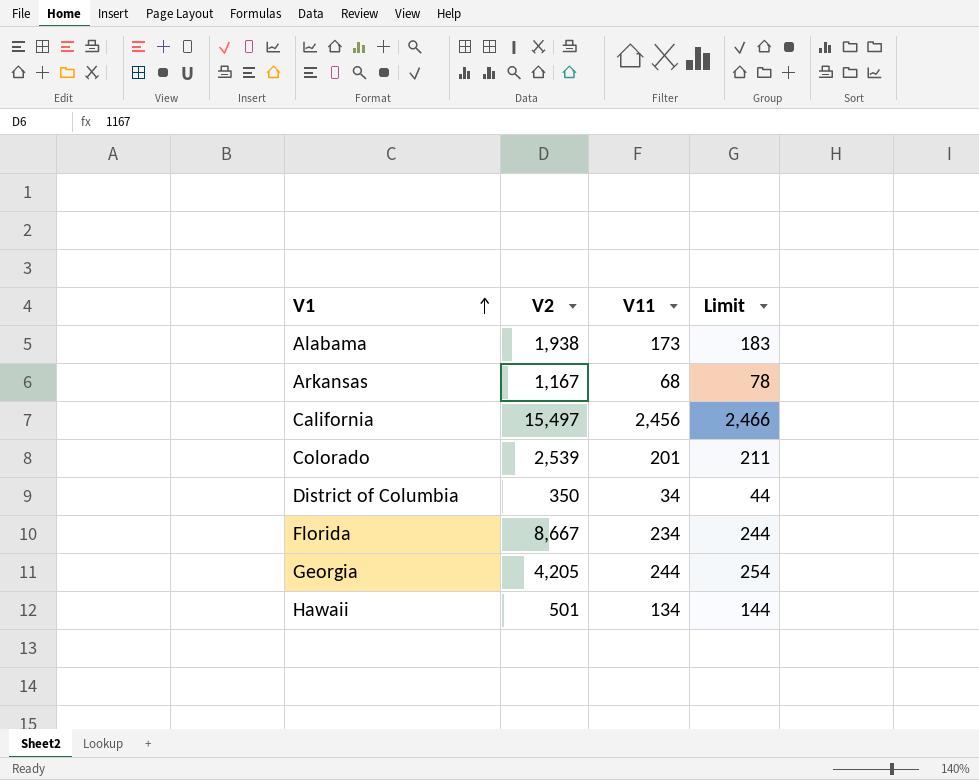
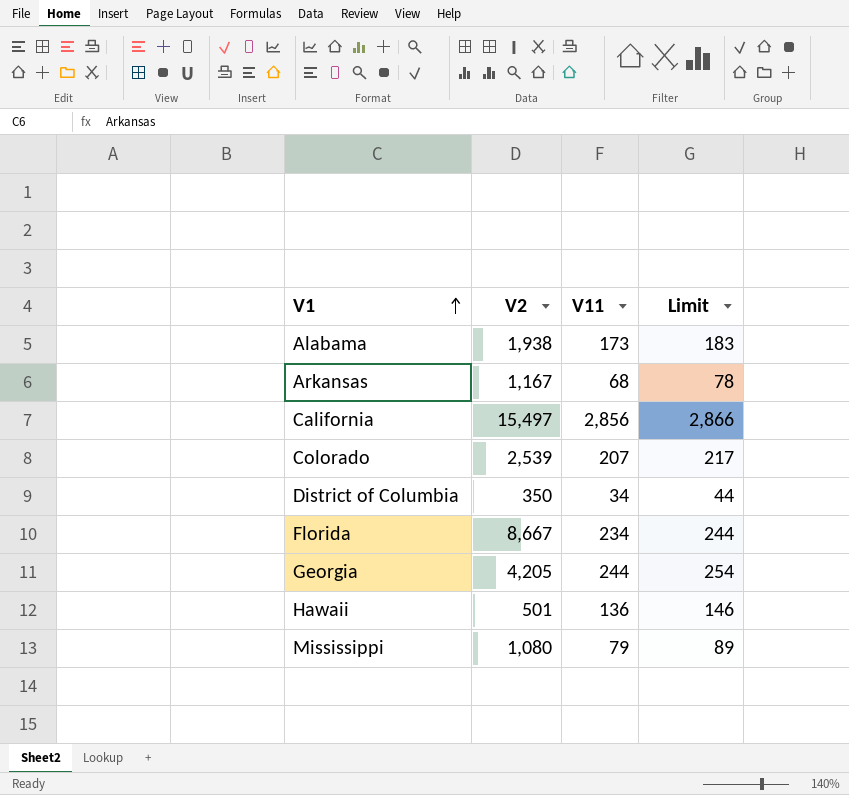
California | V11: 2,456 -> 2,856
California | Limit: 2,466 -> 2,866
Colorado | V11: 201 -> 207
Colorado | Limit: 211 -> 217
Hawaii | V11: 134 -> 136
Hawaii | Limit: 144 -> 146
row Mississippi: none -> 1,080 | 79 | 89

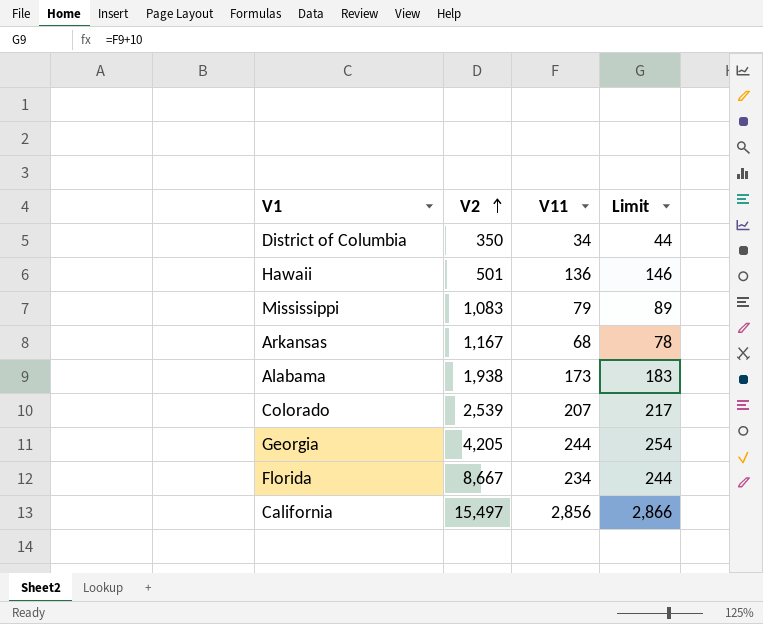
row order: V1 ascending -> V2 ascending
Mississippi | V2: 1,080 -> 1,083

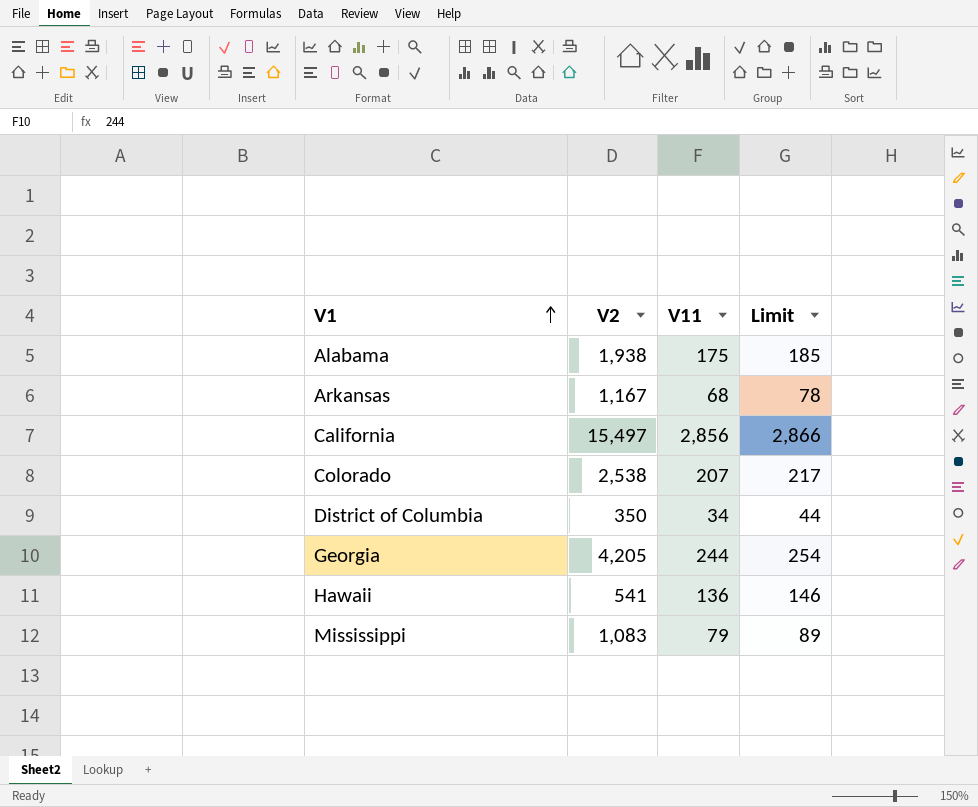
row order: V2 ascending -> V1 ascending
row Florida: 8,667 | 234 | 244 -> none
Alabama | V11: 173 -> 175
Alabama | Limit: 183 -> 185
Colorado | V2: 2,539 -> 2,538
Hawaii | V2: 501 -> 541

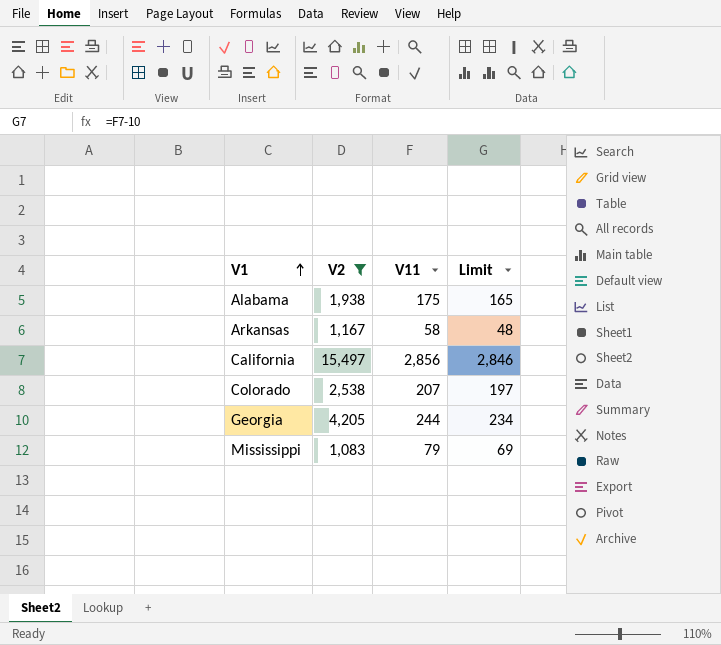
filter: none -> V2 >= 1,083
column Limit | formula: [V11] + 10 -> [V11] - 10
Arkansas | V11: 68 -> 58

